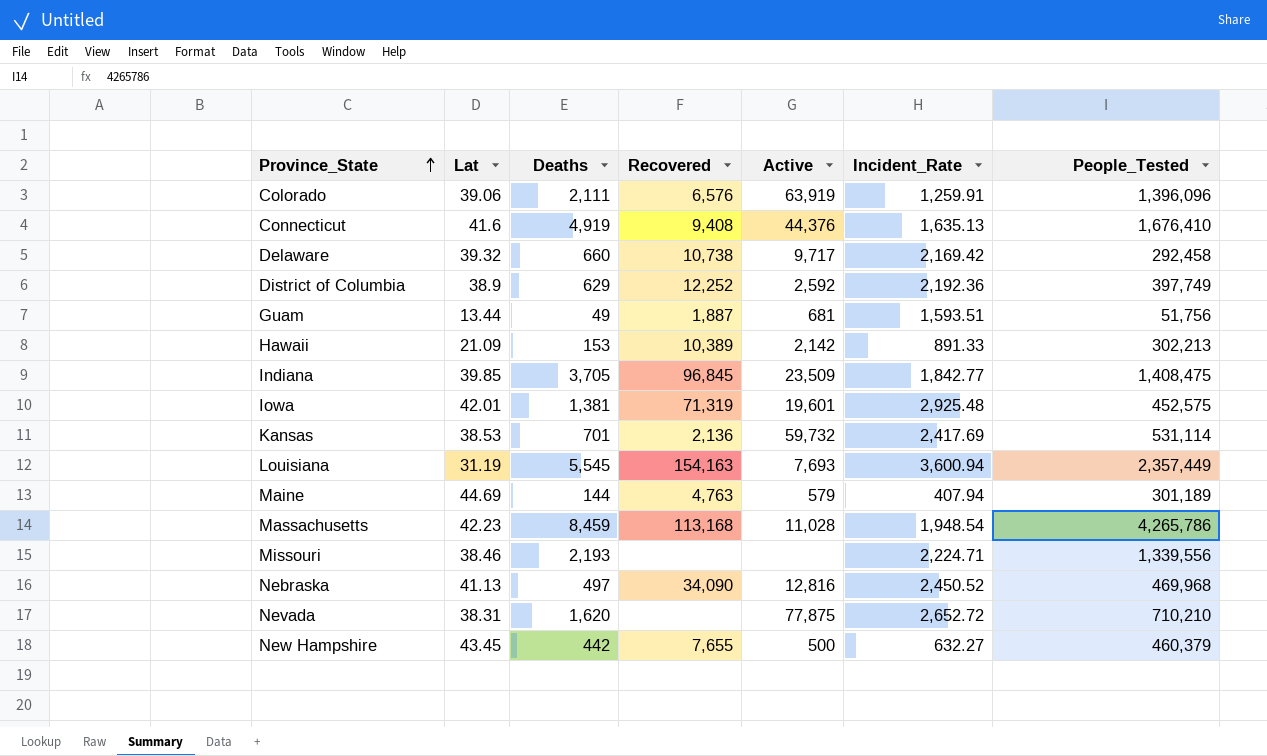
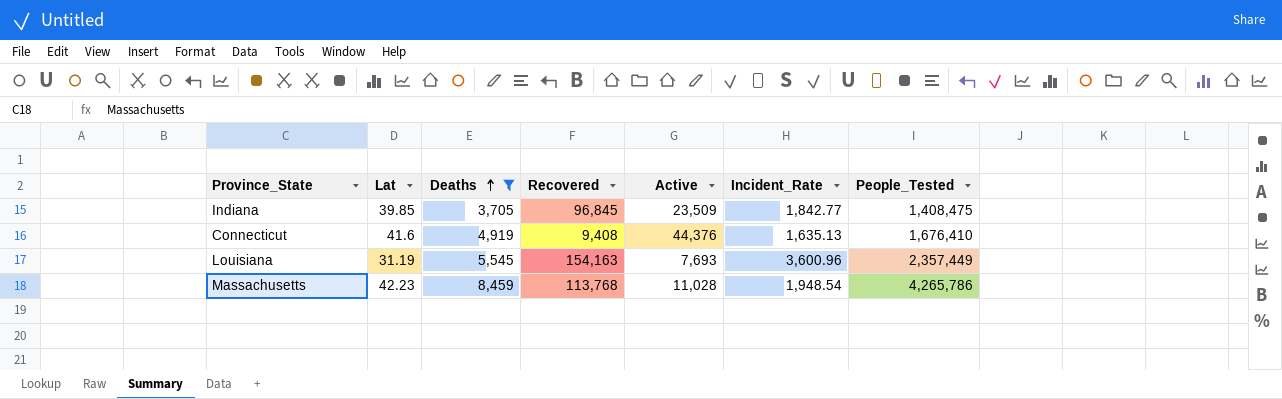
filter: none -> Deaths >= 3,705
row order: Province_State ascending -> Deaths ascending
Louisiana | Incident_Rate: 3,600.94 -> 3,600.96
Massachusetts | Recovered: 113,168 -> 113,768

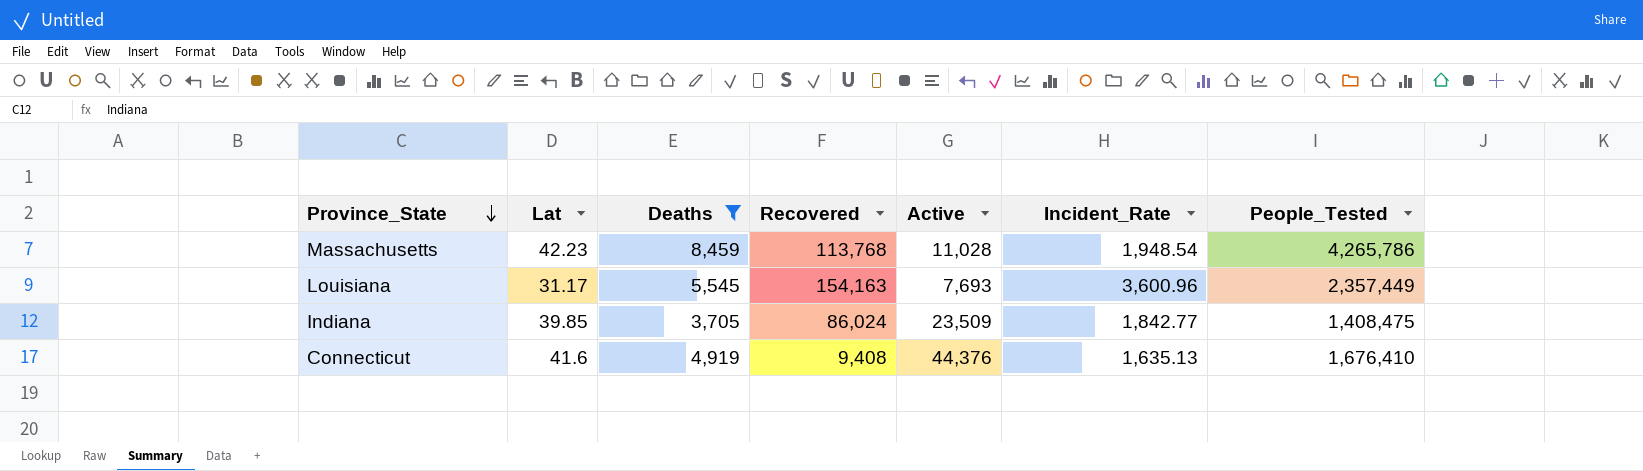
row order: Deaths ascending -> Province_State descending
Louisiana | Lat: 31.19 -> 31.17
Indiana | Recovered: 96,845 -> 86,024

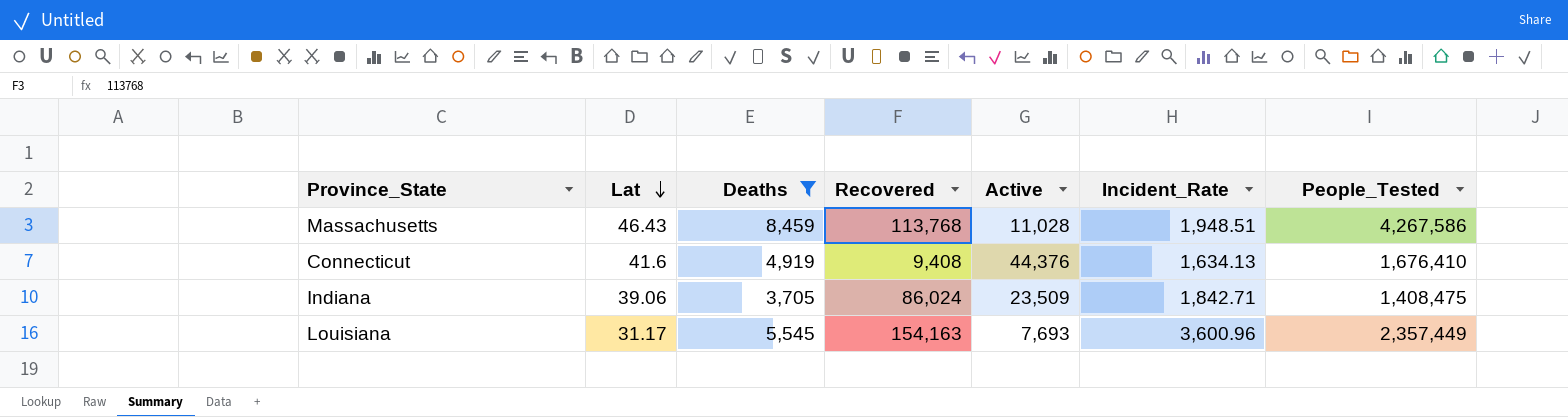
row order: Province_State descending -> Lat descending
Massachusetts | Lat: 42.23 -> 46.43
Massachusetts | Incident_Rate: 1,948.54 -> 1,948.51
Massachusetts | People_Tested: 4,265,786 -> 4,267,586
Connecticut | Incident_Rate: 1,635.13 -> 1,634.13
Indiana | Lat: 39.85 -> 39.06
Indiana | Incident_Rate: 1,842.77 -> 1,842.71

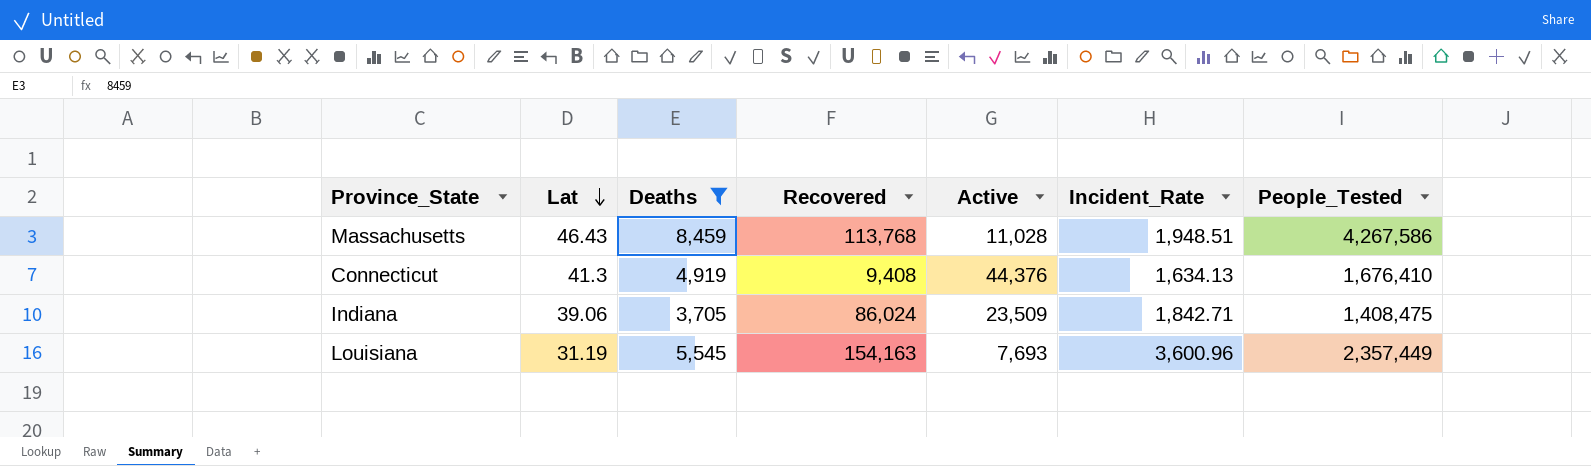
Connecticut | Lat: 41.6 -> 41.3
Louisiana | Lat: 31.17 -> 31.19

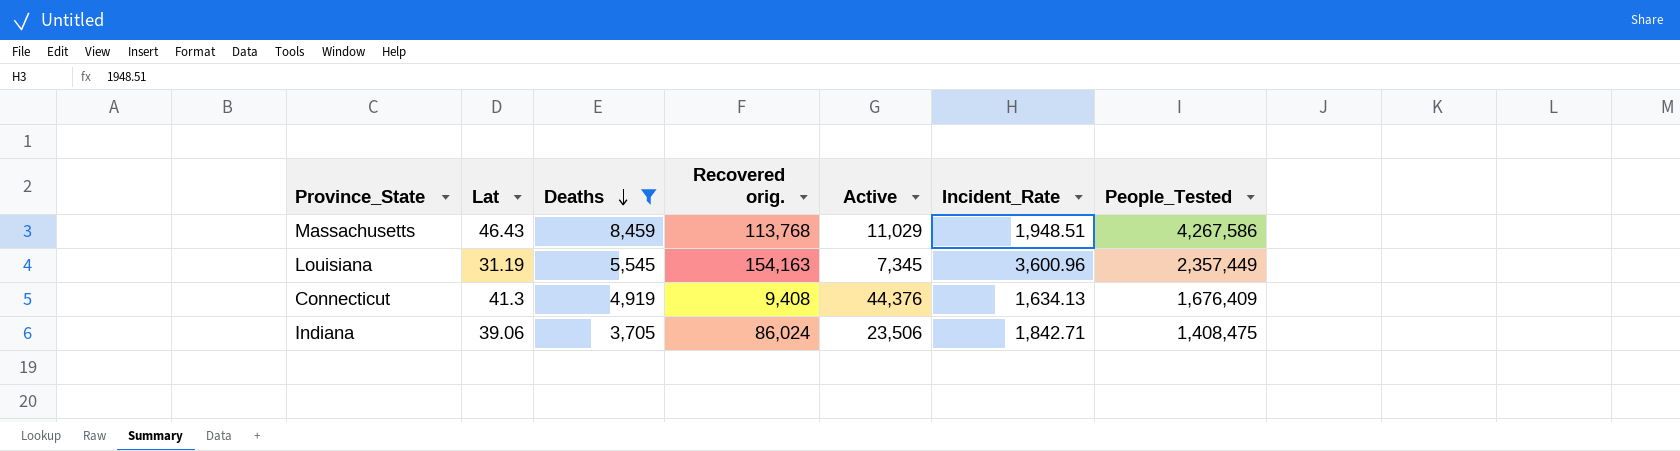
row order: Lat descending -> Deaths descending
column name: Recovered -> Recovered orig.
Massachusetts | Active: 11,028 -> 11,029
Louisiana | Active: 7,693 -> 7,345
Connecticut | People_Tested: 1,676,410 -> 1,676,409
Indiana | Active: 23,509 -> 23,506

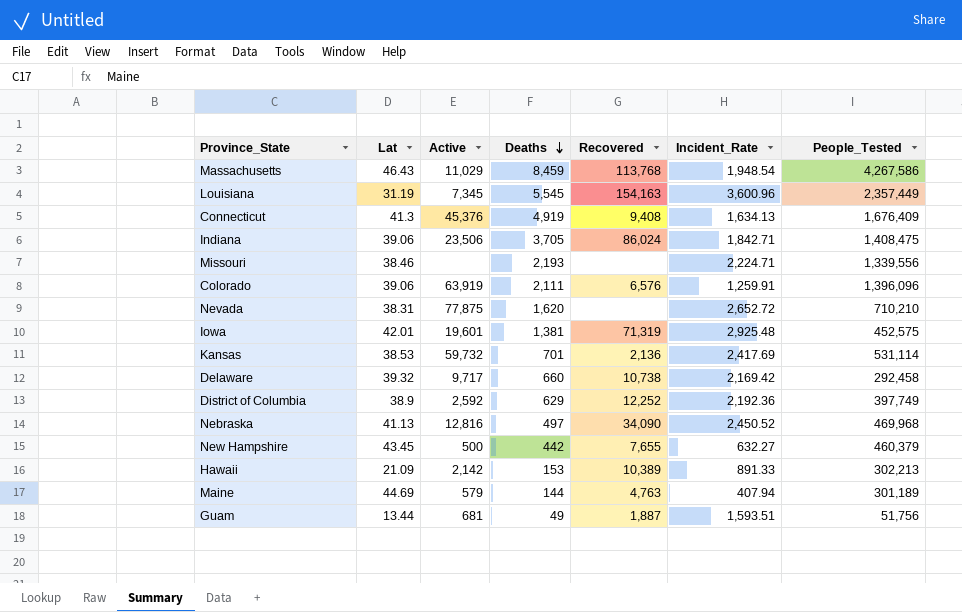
filter: Deaths >= 3,705 -> none
column Active | position: 5 -> 3
column name: Recovered orig. -> Recovered
Massachusetts | Incident_Rate: 1,948.51 -> 1,948.54
Connecticut | Active: 44,376 -> 45,376

